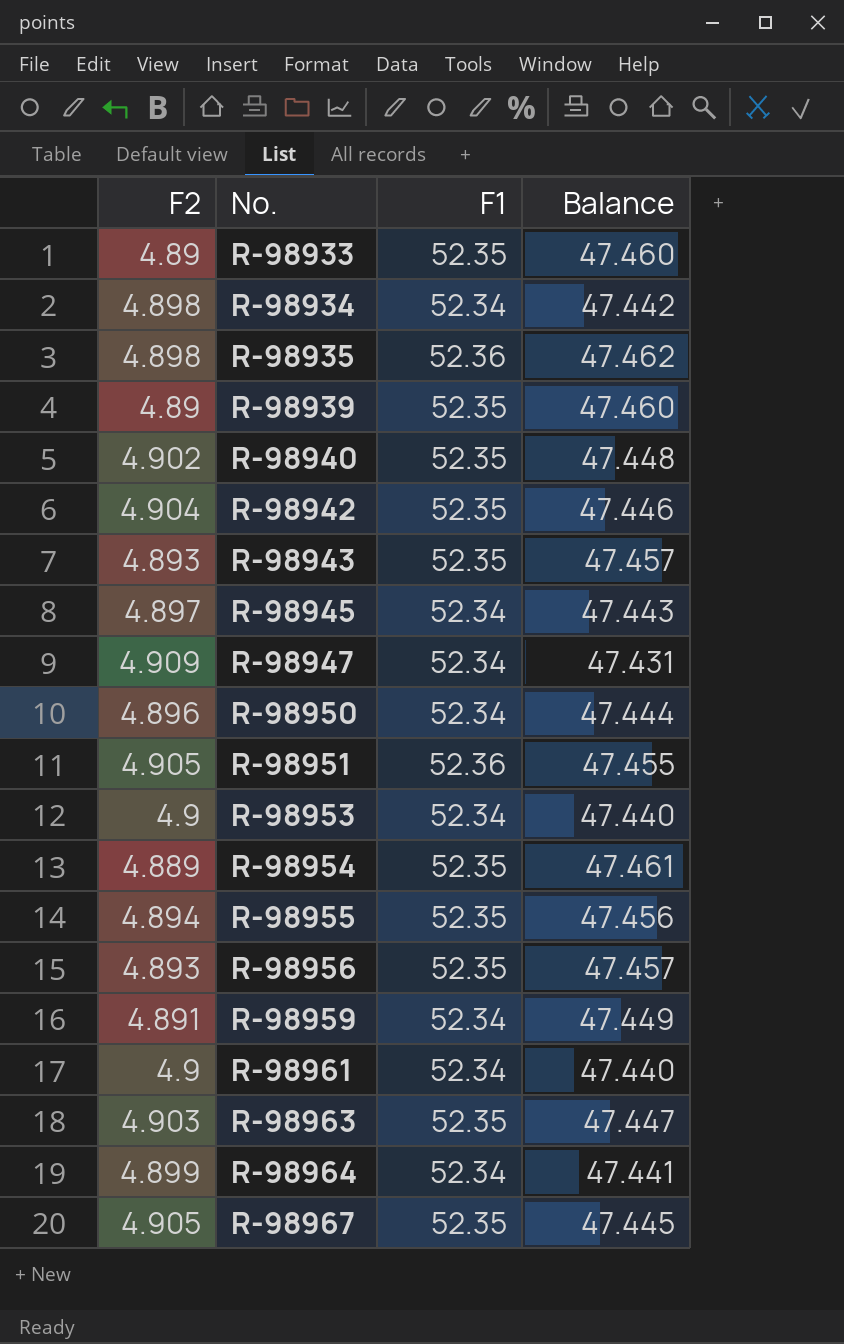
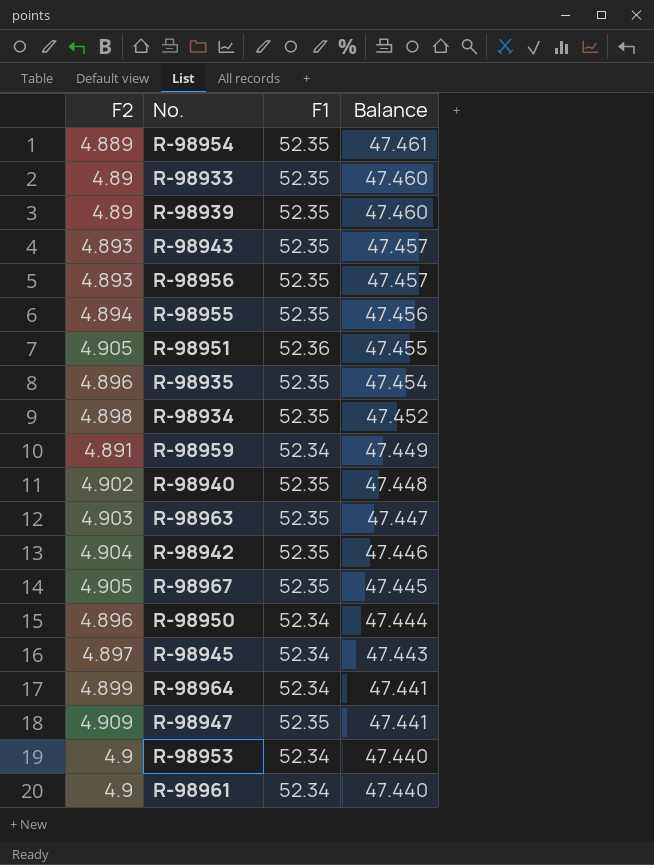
row order: No. ascending -> Balance descending
R-98935 | F2: 4.898 -> 4.896
R-98935 | F1: 52.36 -> 52.35
R-98935 | Balance: 47.462 -> 47.454
R-98934 | F1: 52.34 -> 52.35
R-98934 | Balance: 47.442 -> 47.452
R-98947 | F1: 52.34 -> 52.35
R-98947 | Balance: 47.431 -> 47.441

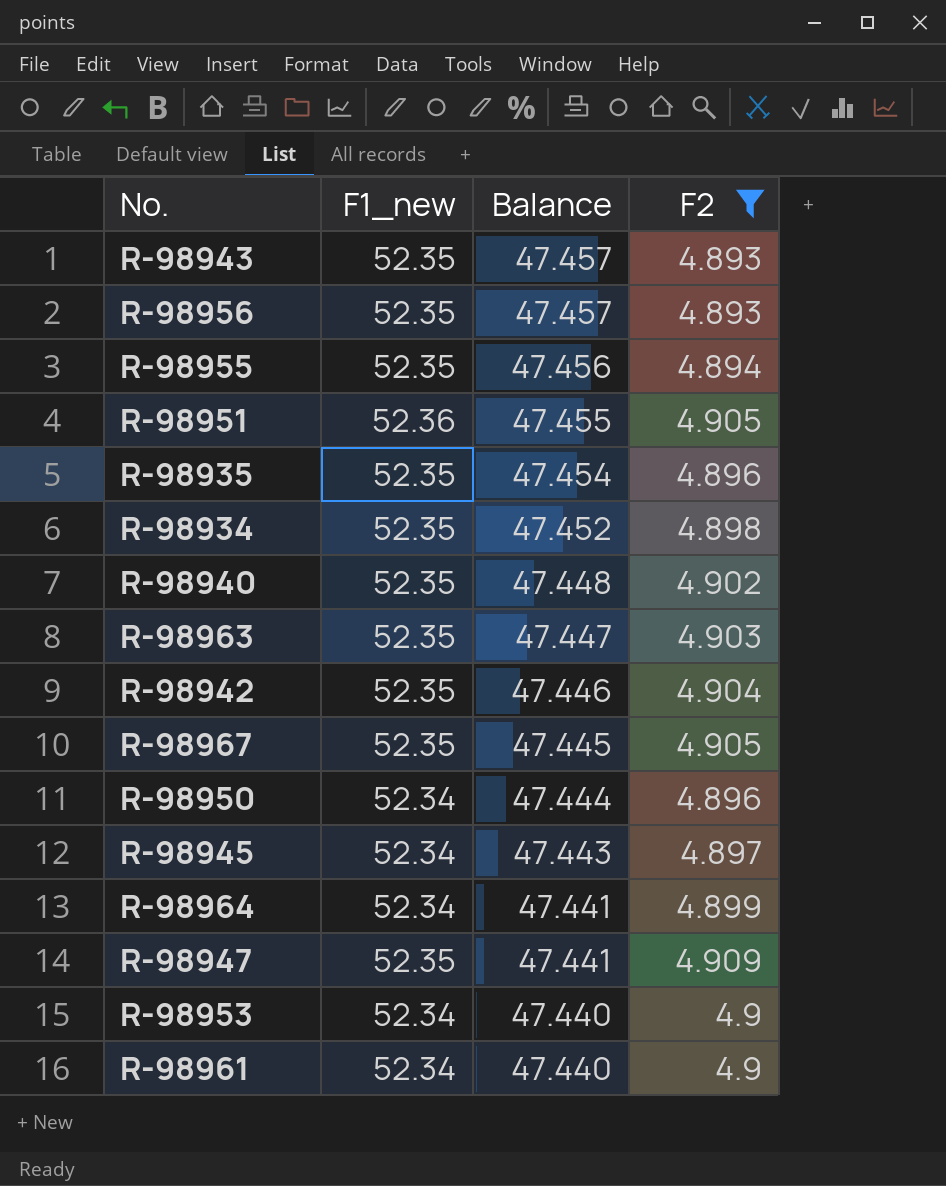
filter: none -> F2 >= 4.893
column name: F1 -> F1_new
column F2 | position: 1 -> 4

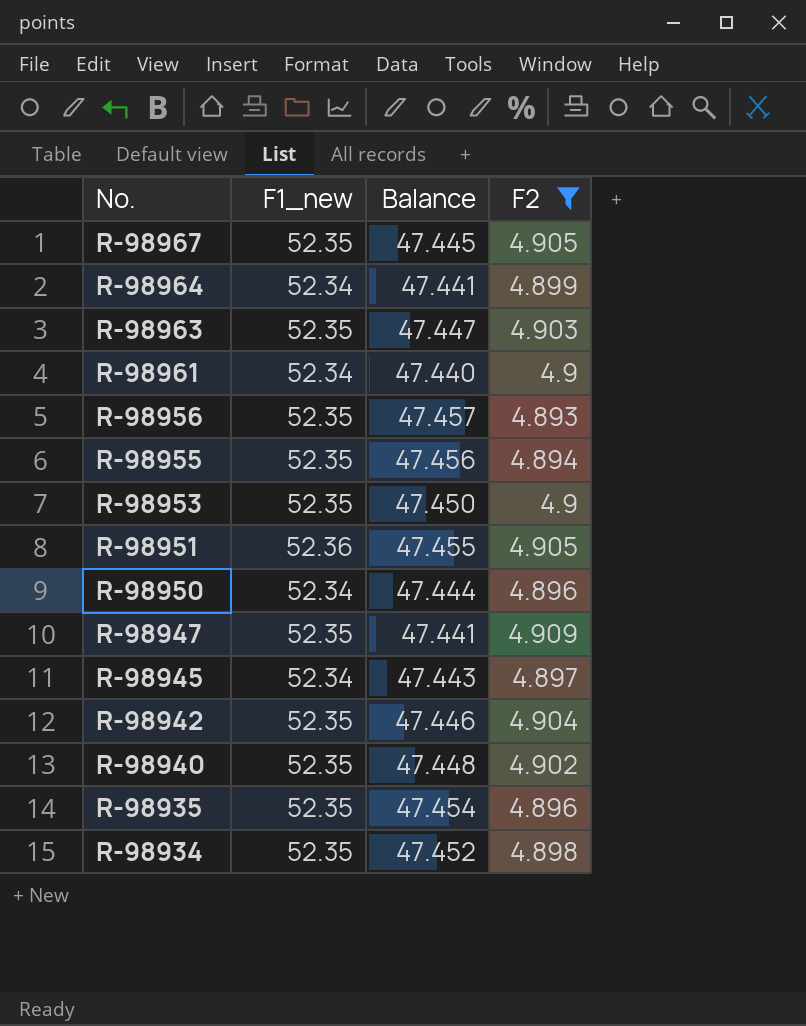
row order: Balance descending -> No. descending
row R-98943: 52.35 | 47.457 | 4.893 -> none
R-98953 | F1_new: 52.34 -> 52.35
R-98953 | Balance: 47.440 -> 47.450

